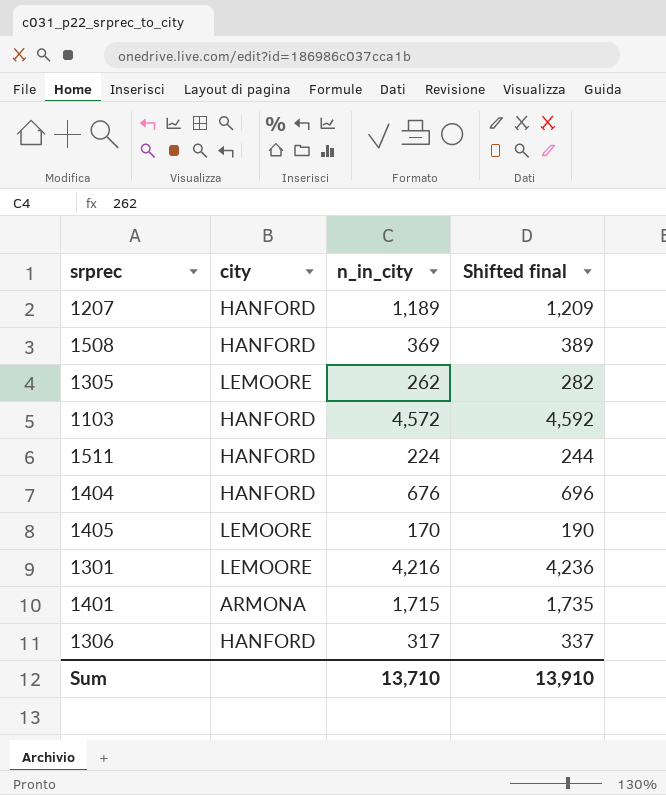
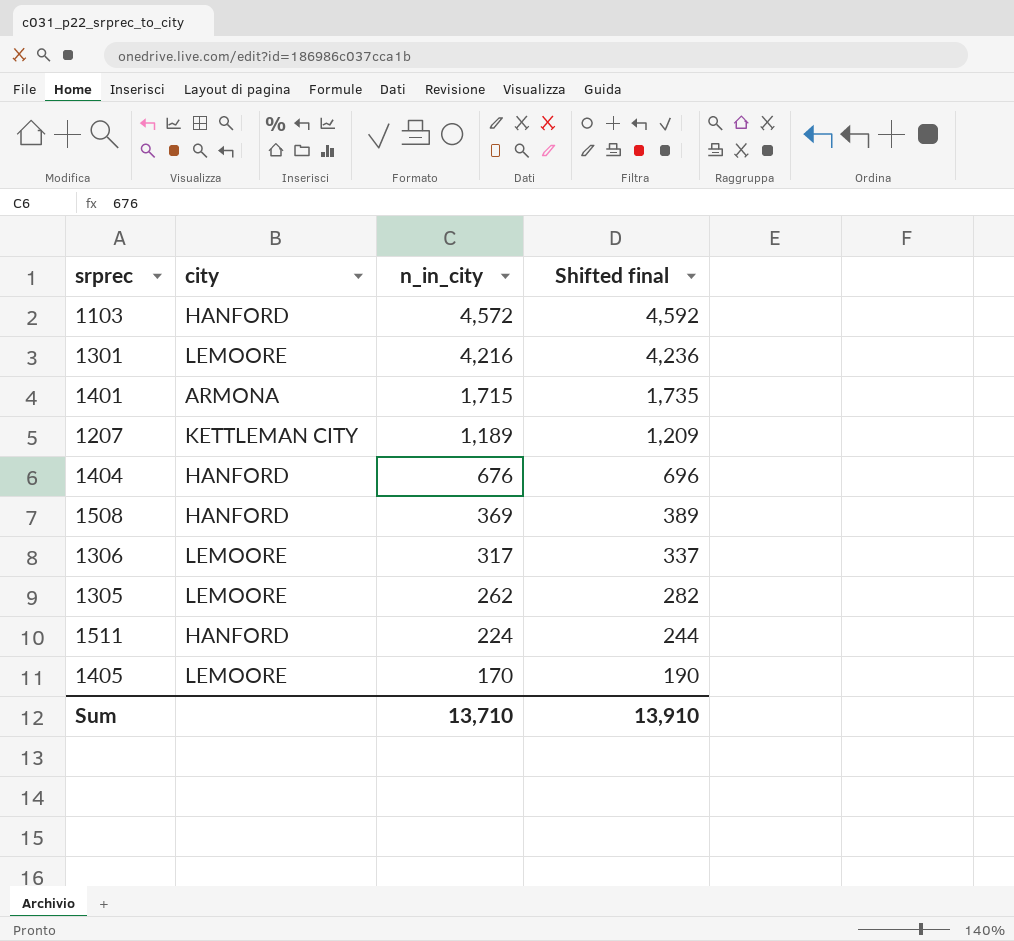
row order: none -> n_in_city descending
1207 | city: HANFORD -> KETTLEMAN CITY
1306 | city: HANFORD -> LEMOORE

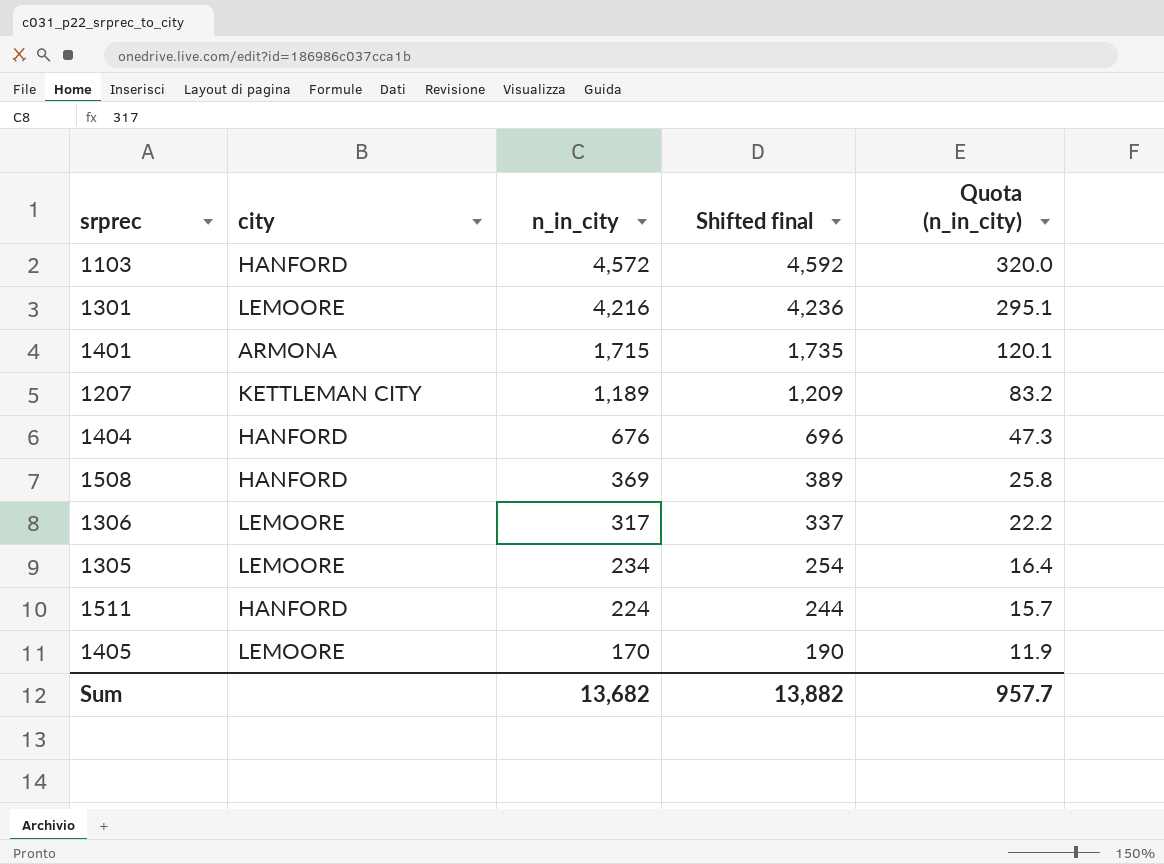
column Quota (n_in_city) | formula: none -> [n_in_city] * 0.07
1305 | n_in_city: 262 -> 234
1305 | Shifted final: 282 -> 254
Sum | n_in_city: 13,710 -> 13,682
Sum | Shifted final: 13,910 -> 13,882

